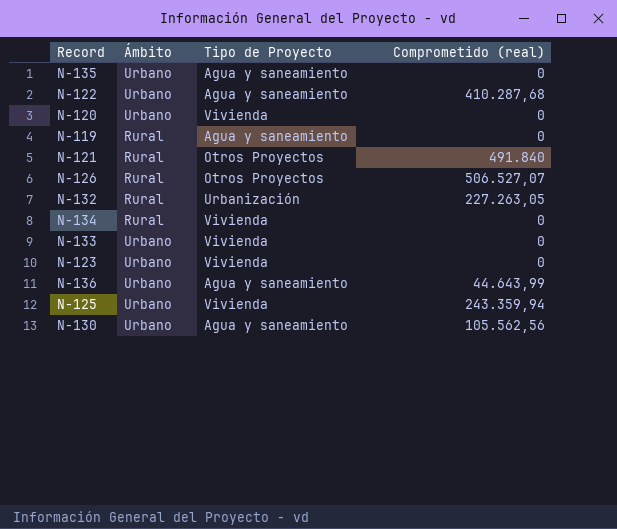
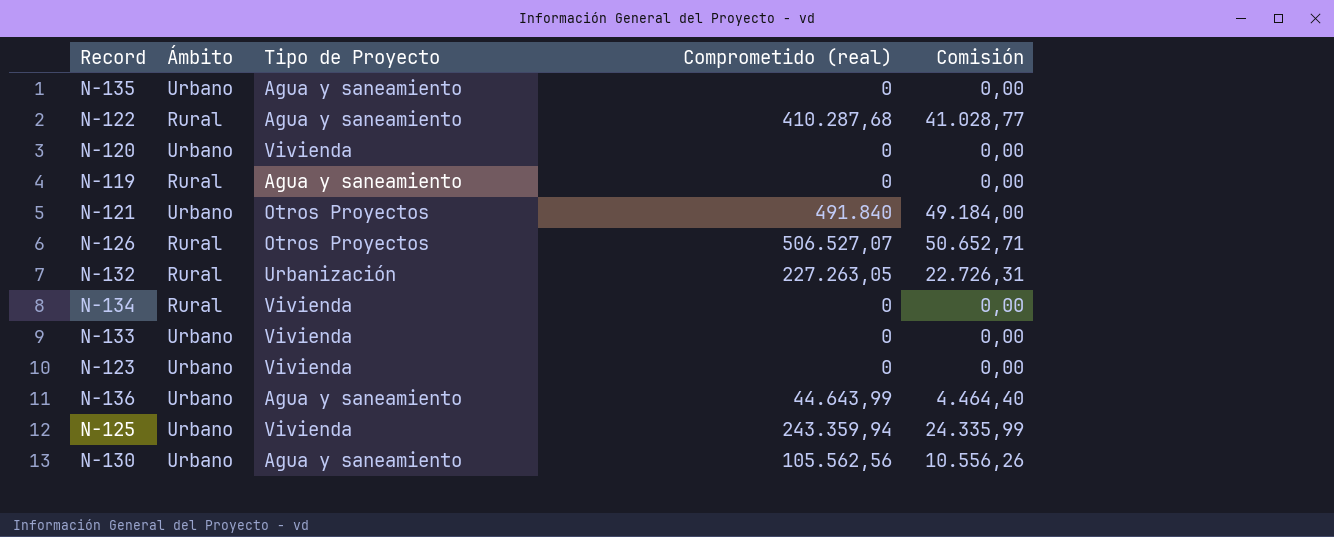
column Comisión | formula: none -> [Comprometido (real)] * 0,1
N-122 | Ámbito: Urbano -> Rural
N-121 | Ámbito: Rural -> Urbano

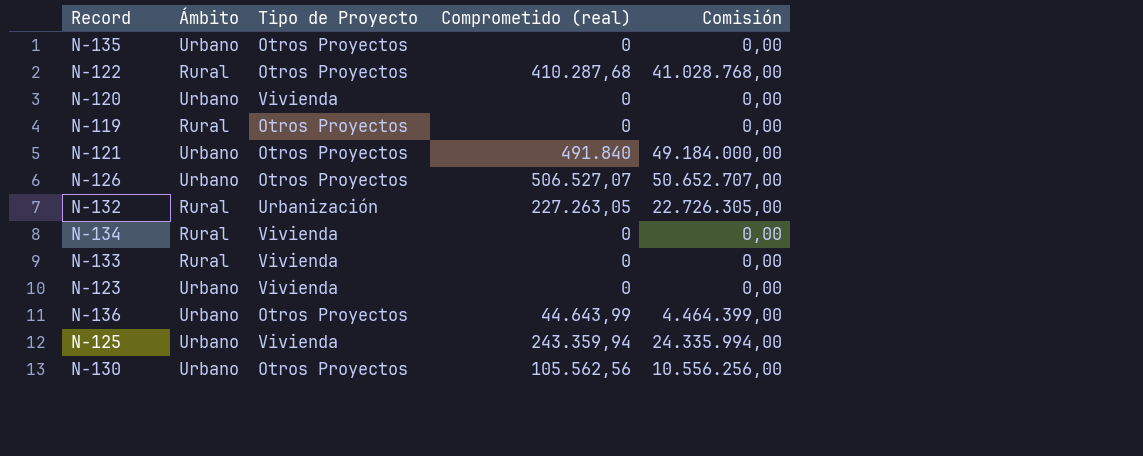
column Comisión | formula: [Comprometido (real)] * 0,1 -> [Comprometido (real)] * 100
N-135 | Tipo de Proyecto: Agua y saneamiento -> Otros Proyectos
N-122 | Tipo de Proyecto: Agua y saneamiento -> Otros Proyectos
N-119 | Tipo de Proyecto: Agua y saneamiento -> Otros Proyectos
N-126 | Ámbito: Rural -> Urbano
N-133 | Ámbito: Urbano -> Rural
N-136 | Tipo de Proyecto: Agua y saneamiento -> Otros Proyectos
N-130 | Tipo de Proyecto: Agua y saneamiento -> Otros Proyectos

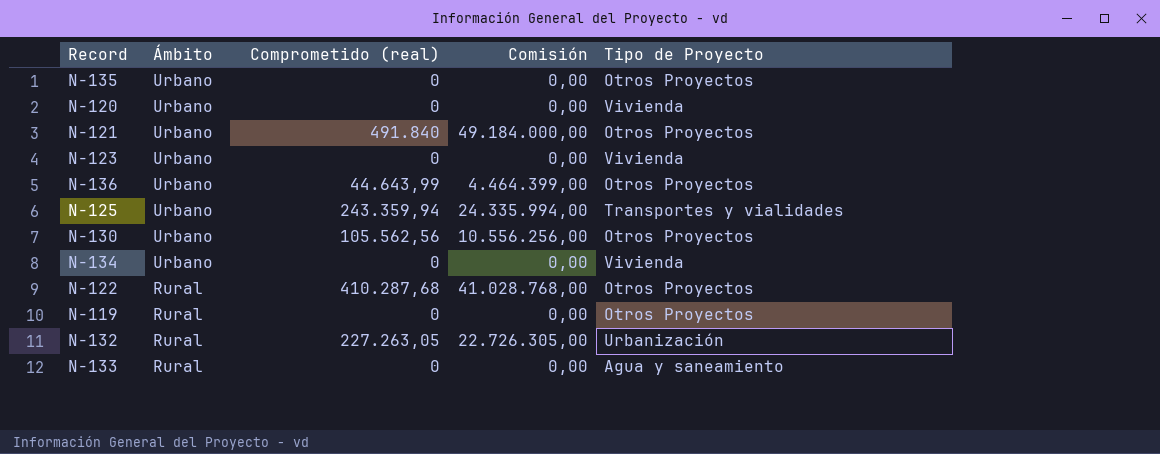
row order: none -> Ámbito descending
column Tipo de Proyecto | position: 3 -> 5
row N-126: Urbano | Otros Proyectos | 506.527,07 | 50.652.707,00 -> none
N-125 | Tipo de Proyecto: Vivienda -> Transportes y vialidades
N-134 | Ámbito: Rural -> Urbano
N-133 | Tipo de Proyecto: Vivienda -> Agua y saneamiento

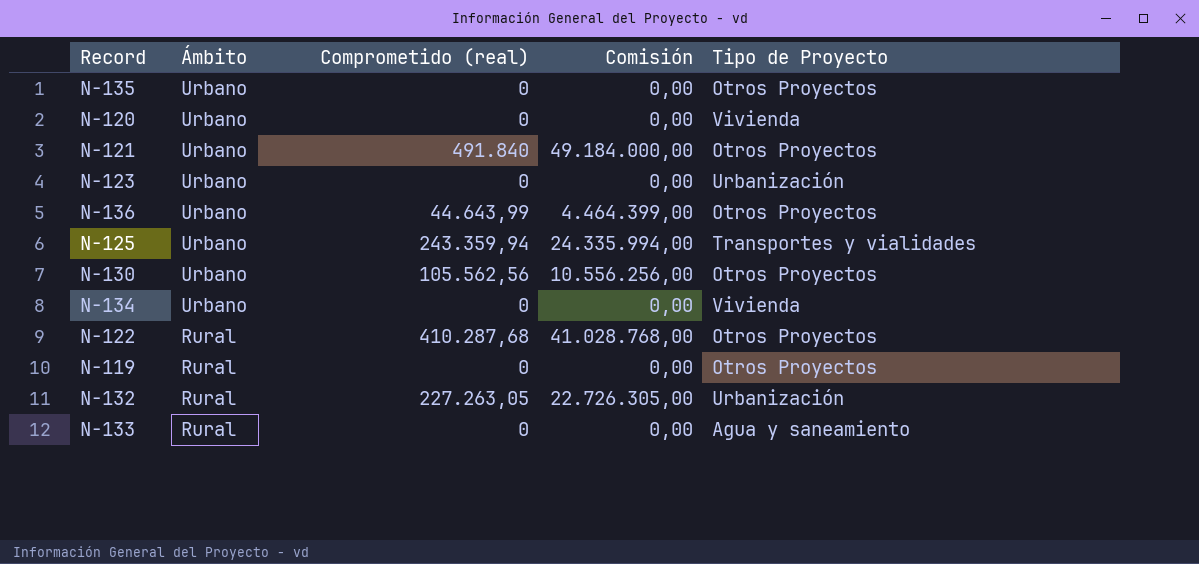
N-123 | Tipo de Proyecto: Vivienda -> Urbanización

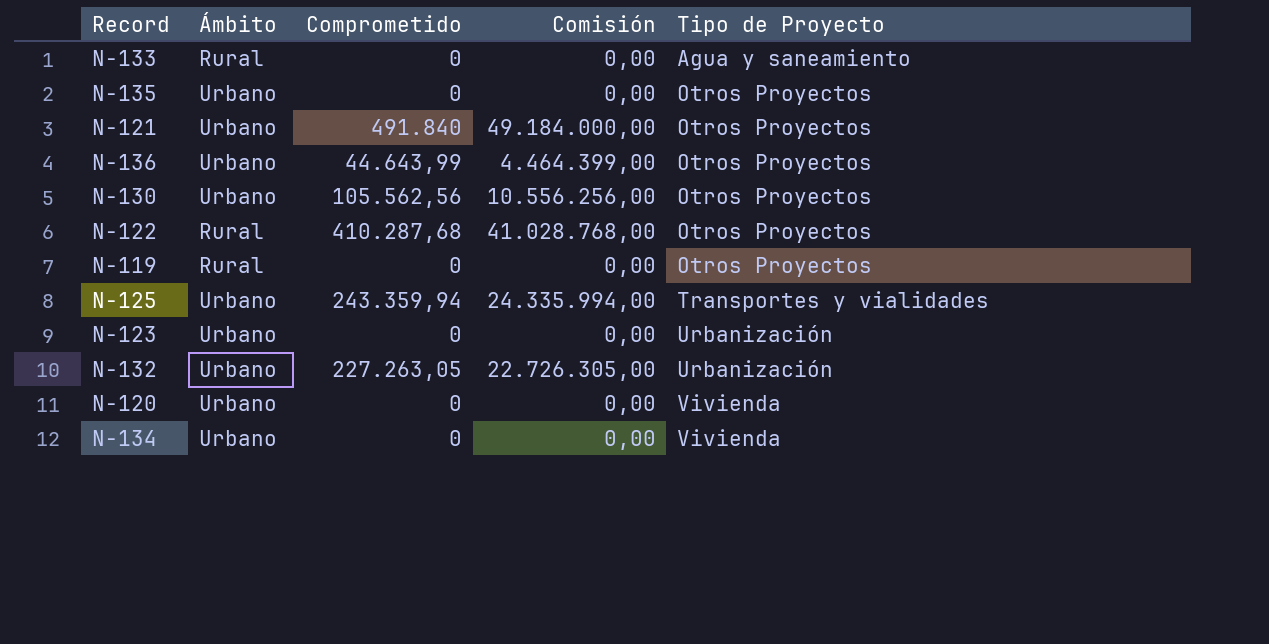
row order: Ámbito descending -> Tipo de Proyecto ascending
column name: Comprometido (real) -> Comprometido
N-132 | Ámbito: Rural -> Urbano

